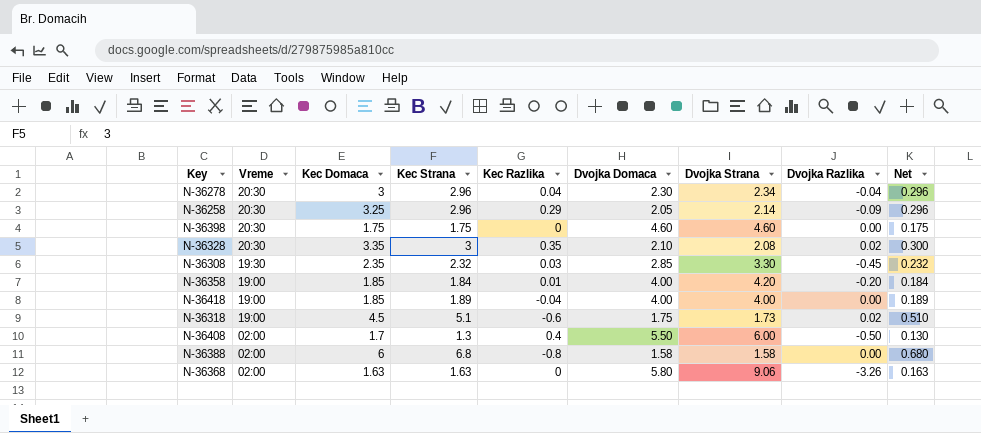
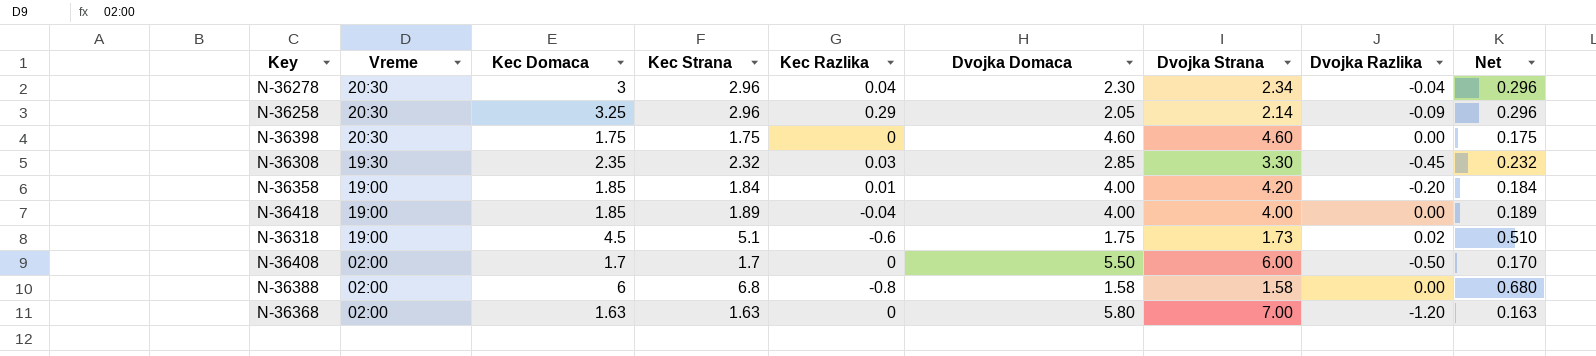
row N-36328: 20:30 | 3.35 | 3 | 0.35 | 2.10 | 2.08 | 0.02 | 0.300 -> none
N-36408 | Kec Strana: 1.3 -> 1.7
N-36408 | Kec Razlika: 0.4 -> 0
N-36408 | Net: 0.130 -> 0.170
N-36368 | Dvojka Strana: 9.06 -> 7.00
N-36368 | Dvojka Razlika: -3.26 -> -1.20

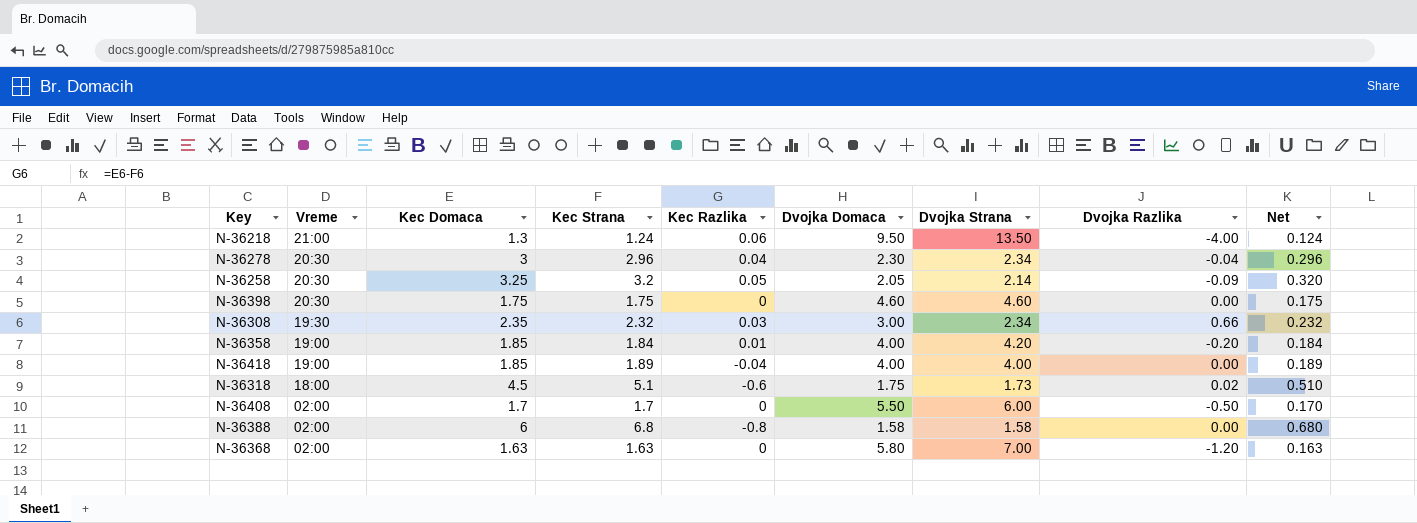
row N-36218: none -> 21:00 | 1.3 | 1.24 | 0.06 | 9.50 | 13.50 | -4.00 | 0.124
N-36258 | Kec Strana: 2.96 -> 3.2
N-36258 | Kec Razlika: 0.29 -> 0.05
N-36258 | Net: 0.296 -> 0.320
N-36308 | Dvojka Domaca: 2.85 -> 3.00
N-36308 | Dvojka Strana: 3.30 -> 2.34
N-36308 | Dvojka Razlika: -0.45 -> 0.66
N-36318 | Vreme: 19:00 -> 18:00

